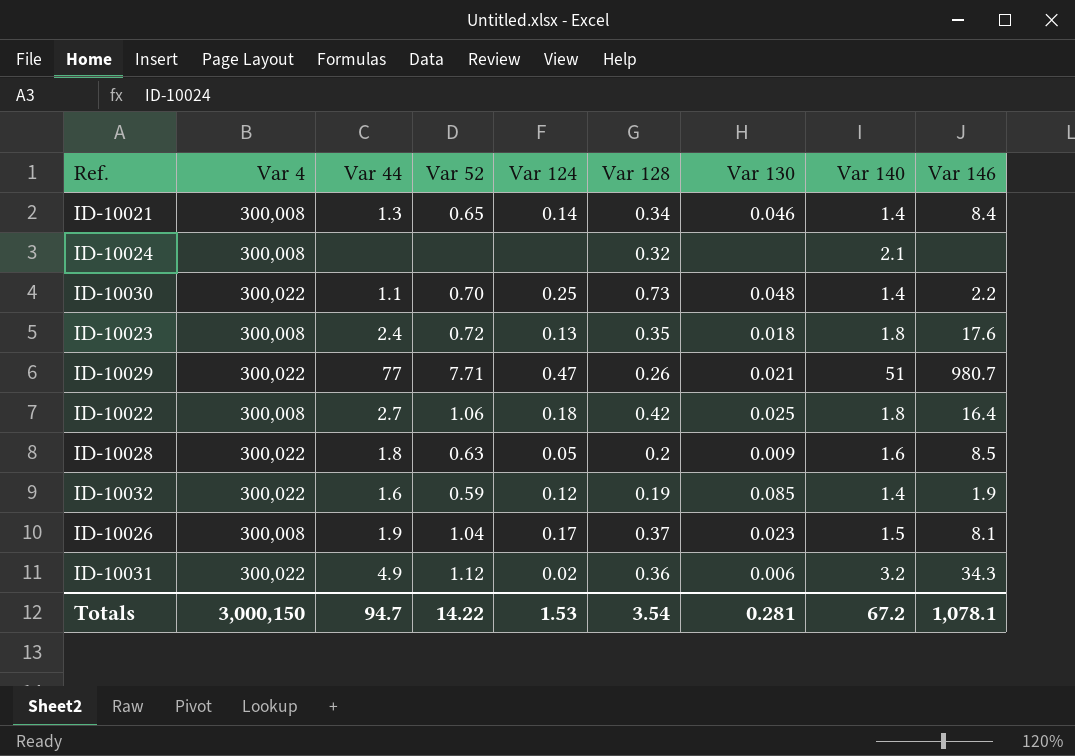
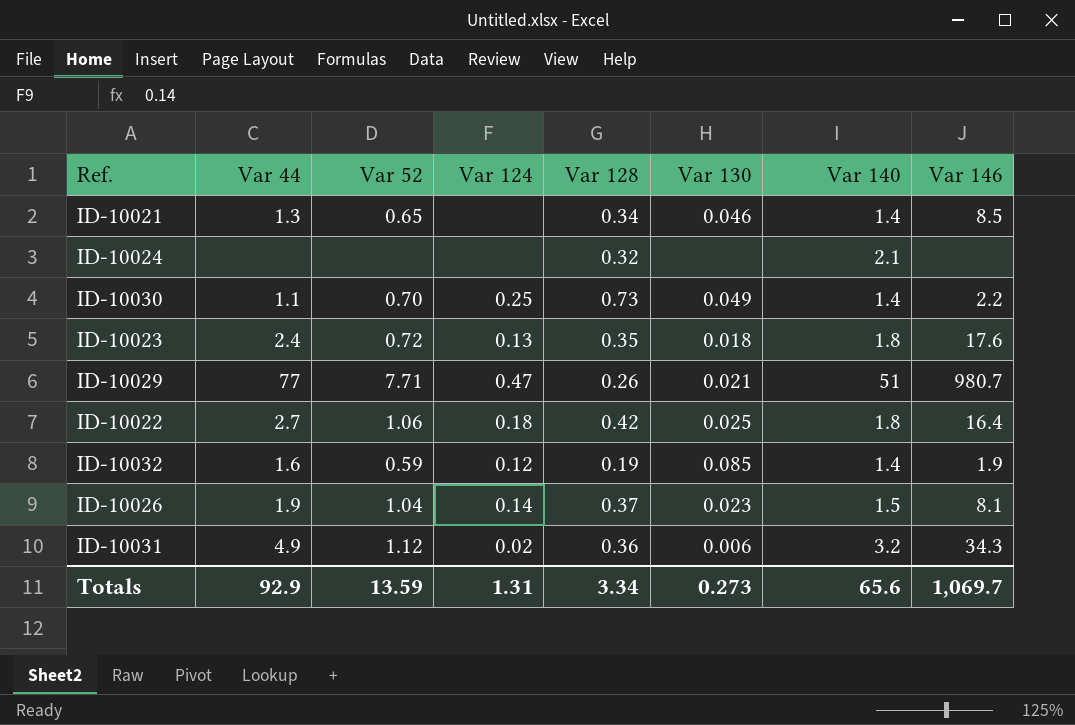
column Var 4 | position: 2 -> none
row ID-10028: 300,022 | 1.8 | 0.63 | 0.05 | 0.2 | 0.009 | 1.6 | 8.5 -> none
ID-10021 | Var 124: 0.14 -> none
ID-10021 | Var 146: 8.4 -> 8.5
ID-10030 | Var 130: 0.048 -> 0.049
ID-10026 | Var 124: 0.17 -> 0.14
Totals | Var 44: 94.7 -> 92.9
Totals | Var 52: 14.22 -> 13.59
Totals | Var 124: 1.53 -> 1.31
Totals | Var 128: 3.54 -> 3.34
Totals | Var 130: 0.281 -> 0.273
Totals | Var 140: 67.2 -> 65.6
Totals | Var 146: 1,078.1 -> 1,069.7

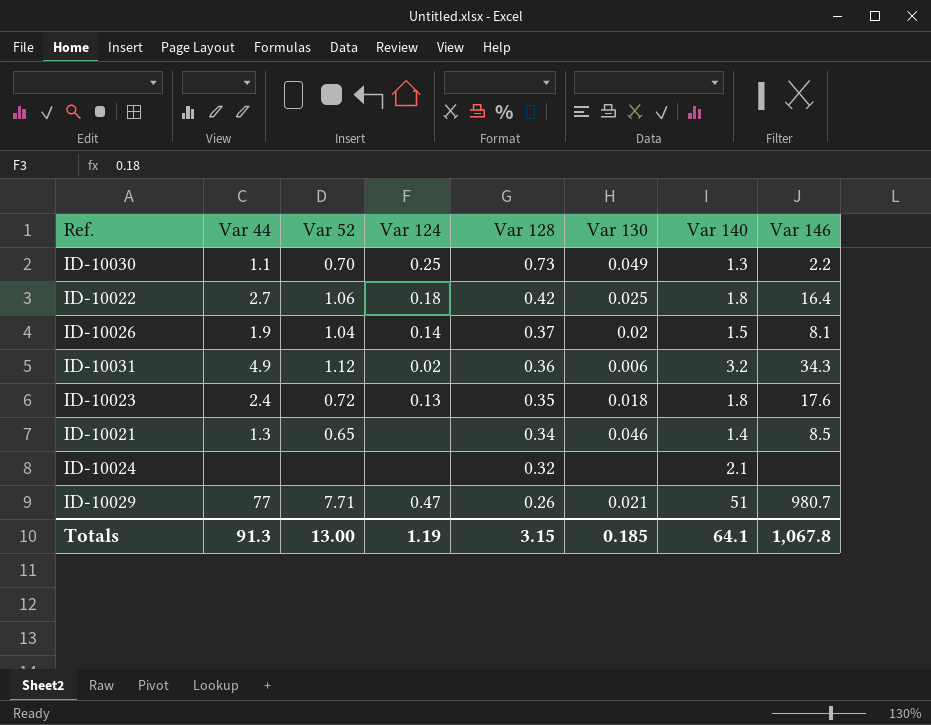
row order: none -> Var 128 descending
row ID-10032: 1.6 | 0.59 | 0.12 | 0.19 | 0.085 | 1.4 | 1.9 -> none
ID-10030 | Var 140: 1.4 -> 1.3
ID-10026 | Var 130: 0.023 -> 0.02
Totals | Var 44: 92.9 -> 91.3
Totals | Var 52: 13.59 -> 13.00
Totals | Var 124: 1.31 -> 1.19
Totals | Var 128: 3.34 -> 3.15
Totals | Var 130: 0.273 -> 0.185
Totals | Var 140: 65.6 -> 64.1
Totals | Var 146: 1,069.7 -> 1,067.8

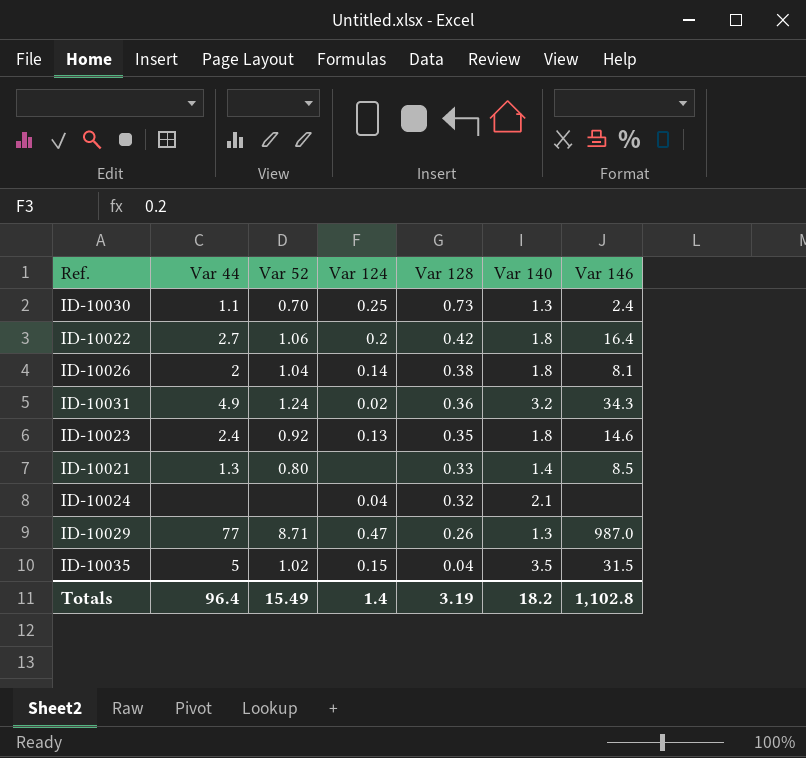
column Var 130 | position: 6 -> none
ID-10030 | Var 146: 2.2 -> 2.4
ID-10022 | Var 124: 0.18 -> 0.2
ID-10026 | Var 44: 1.9 -> 2
ID-10026 | Var 128: 0.37 -> 0.38
ID-10026 | Var 140: 1.5 -> 1.8
ID-10031 | Var 52: 1.12 -> 1.24
ID-10023 | Var 52: 0.72 -> 0.92
ID-10023 | Var 146: 17.6 -> 14.6
ID-10021 | Var 52: 0.65 -> 0.80
ID-10021 | Var 128: 0.34 -> 0.33
ID-10024 | Var 124: none -> 0.04
ID-10029 | Var 52: 7.71 -> 8.71
ID-10029 | Var 140: 51 -> 1.3
ID-10029 | Var 146: 980.7 -> 987.0
row ID-10035: none -> 5 | 1.02 | 0.15 | 0.04 | 3.5 | 31.5
Totals | Var 44: 91.3 -> 96.4
Totals | Var 52: 13.00 -> 15.49
Totals | Var 124: 1.19 -> 1.4
Totals | Var 128: 3.15 -> 3.19
Totals | Var 140: 64.1 -> 18.2
Totals | Var 146: 1,067.8 -> 1,102.8

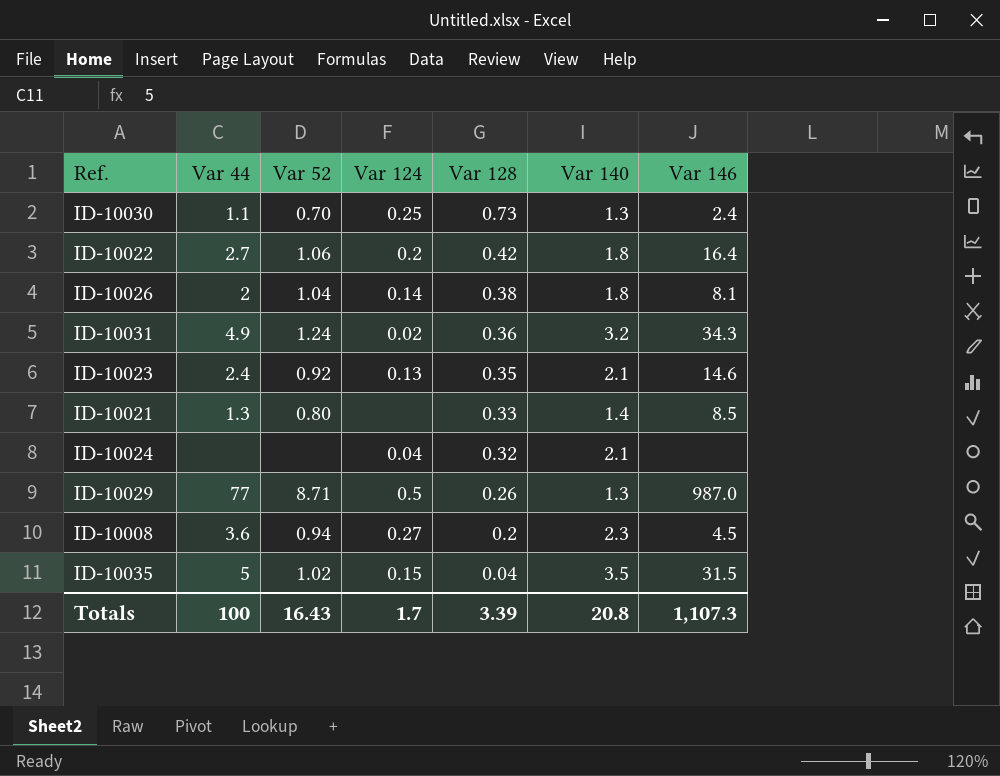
ID-10023 | Var 140: 1.8 -> 2.1
ID-10029 | Var 124: 0.47 -> 0.5
row ID-10008: none -> 3.6 | 0.94 | 0.27 | 0.2 | 2.3 | 4.5
Totals | Var 44: 96.4 -> 100
Totals | Var 52: 15.49 -> 16.43
Totals | Var 124: 1.4 -> 1.7
Totals | Var 128: 3.19 -> 3.39
Totals | Var 140: 18.2 -> 20.8
Totals | Var 146: 1,102.8 -> 1,107.3

